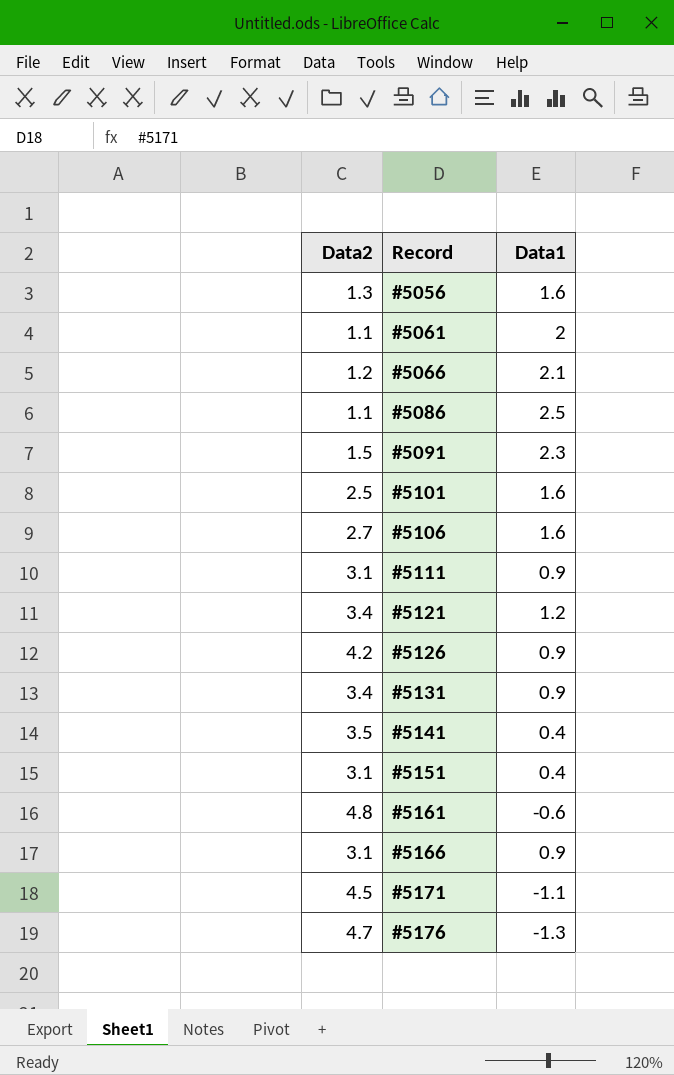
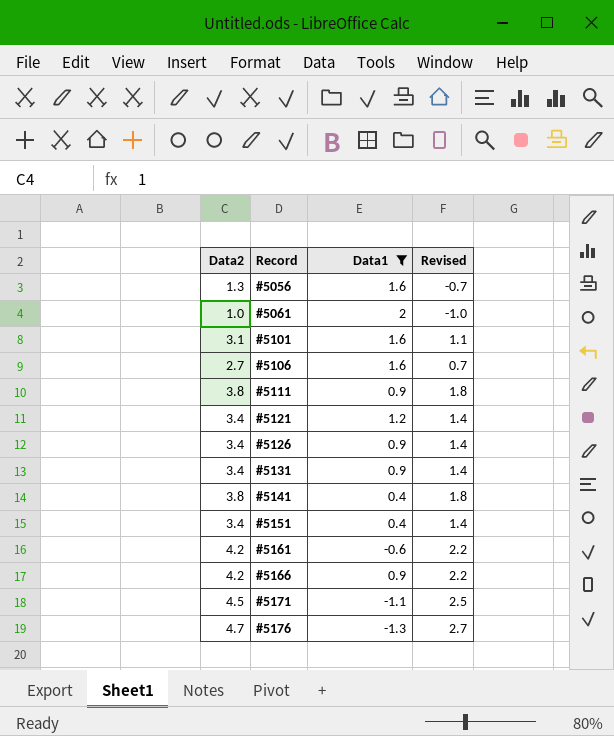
filter: none -> Data1 <= 2
column Revised | formula: none -> [Data2] - 2
#5061 | Data2: 1.1 -> 1.0
#5101 | Data2: 2.5 -> 3.1
#5111 | Data2: 3.1 -> 3.8
#5126 | Data2: 4.2 -> 3.4
#5141 | Data2: 3.5 -> 3.8
#5151 | Data2: 3.1 -> 3.4
#5161 | Data2: 4.8 -> 4.2
#5166 | Data2: 3.1 -> 4.2

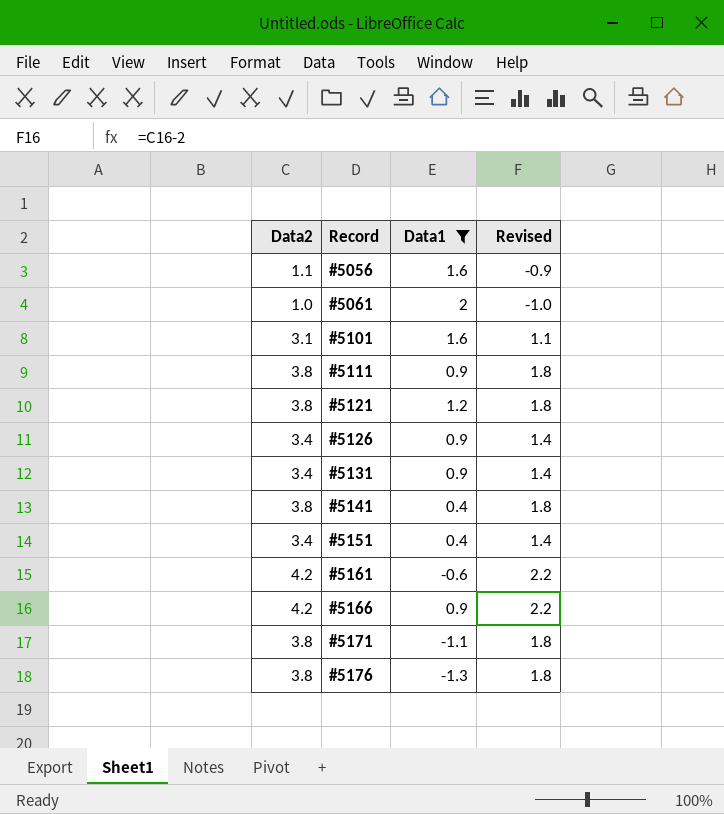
row #5106: 2.7 | 1.6 | 0.7 -> none
#5056 | Data2: 1.3 -> 1.1
#5056 | Revised: -0.7 -> -0.9
#5121 | Data2: 3.4 -> 3.8
#5121 | Revised: 1.4 -> 1.8
#5171 | Data2: 4.5 -> 3.8
#5171 | Revised: 2.5 -> 1.8
#5176 | Data2: 4.7 -> 3.8
#5176 | Revised: 2.7 -> 1.8

